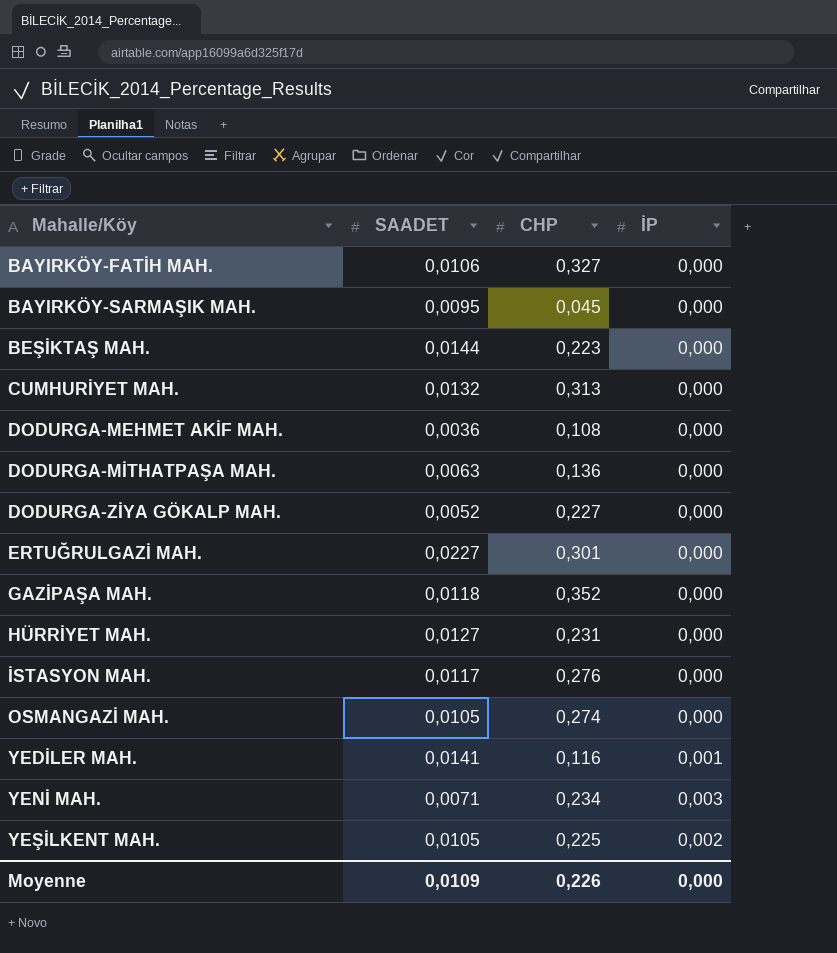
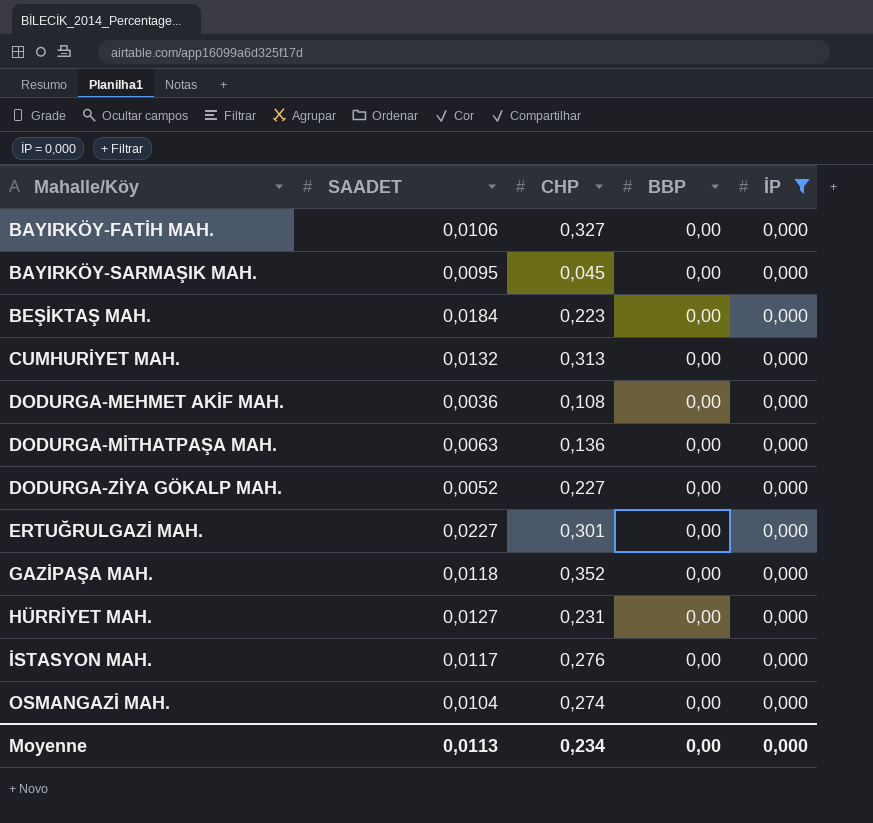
filter: none -> İP = 0,000
column BBP | position: none -> 4
BEŞİKTAŞ MAH. | SAADET: 0,0144 -> 0,0184
OSMANGAZİ MAH. | SAADET: 0,0105 -> 0,0104
Moyenne | SAADET: 0,0109 -> 0,0113
Moyenne | CHP: 0,226 -> 0,234

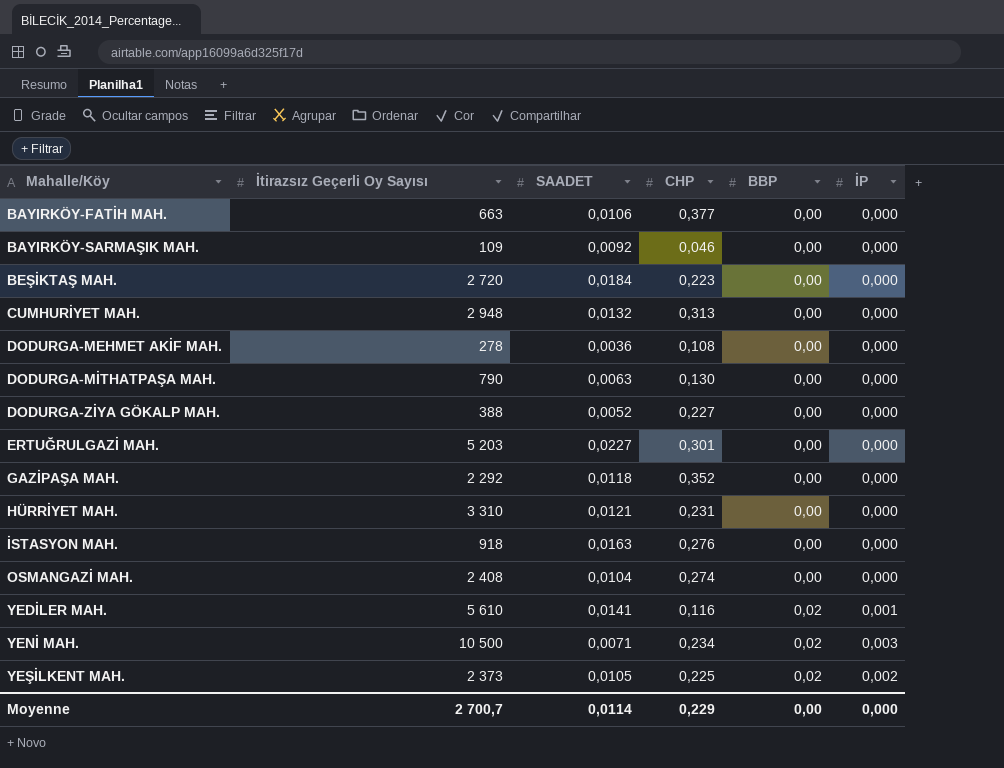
filter: İP = 0,000 -> none
column İtirazsız Geçerli Oy Sayısı | position: none -> 2
BAYIRKÖY-FATİH MAH. | CHP: 0,327 -> 0,377
BAYIRKÖY-SARMAŞIK MAH. | SAADET: 0,0095 -> 0,0092
BAYIRKÖY-SARMAŞIK MAH. | CHP: 0,045 -> 0,046
DODURGA-MİTHATPAŞA MAH. | CHP: 0,136 -> 0,130
HÜRRİYET MAH. | SAADET: 0,0127 -> 0,0121
İSTASYON MAH. | SAADET: 0,0117 -> 0,0163
Moyenne | SAADET: 0,0113 -> 0,0114
Moyenne | CHP: 0,234 -> 0,229

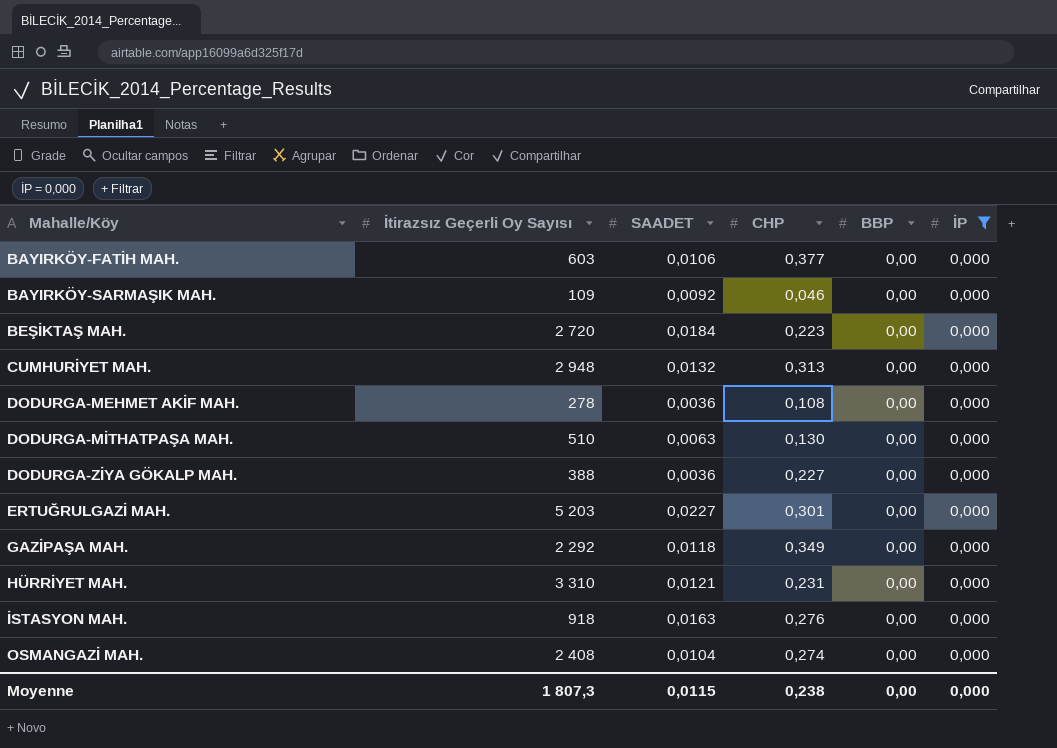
filter: none -> İP = 0,000
BAYIRKÖY-FATİH MAH. | İtirazsız Geçerli Oy Sayısı: 663 -> 603
DODURGA-MİTHATPAŞA MAH. | İtirazsız Geçerli Oy Sayısı: 790 -> 510
DODURGA-ZİYA GÖKALP MAH. | SAADET: 0,0052 -> 0,0036
GAZİPAŞA MAH. | CHP: 0,352 -> 0,349
Moyenne | İtirazsız Geçerli Oy Sayısı: 2 700,7 -> 1 807,3
Moyenne | SAADET: 0,0114 -> 0,0115
Moyenne | CHP: 0,229 -> 0,238

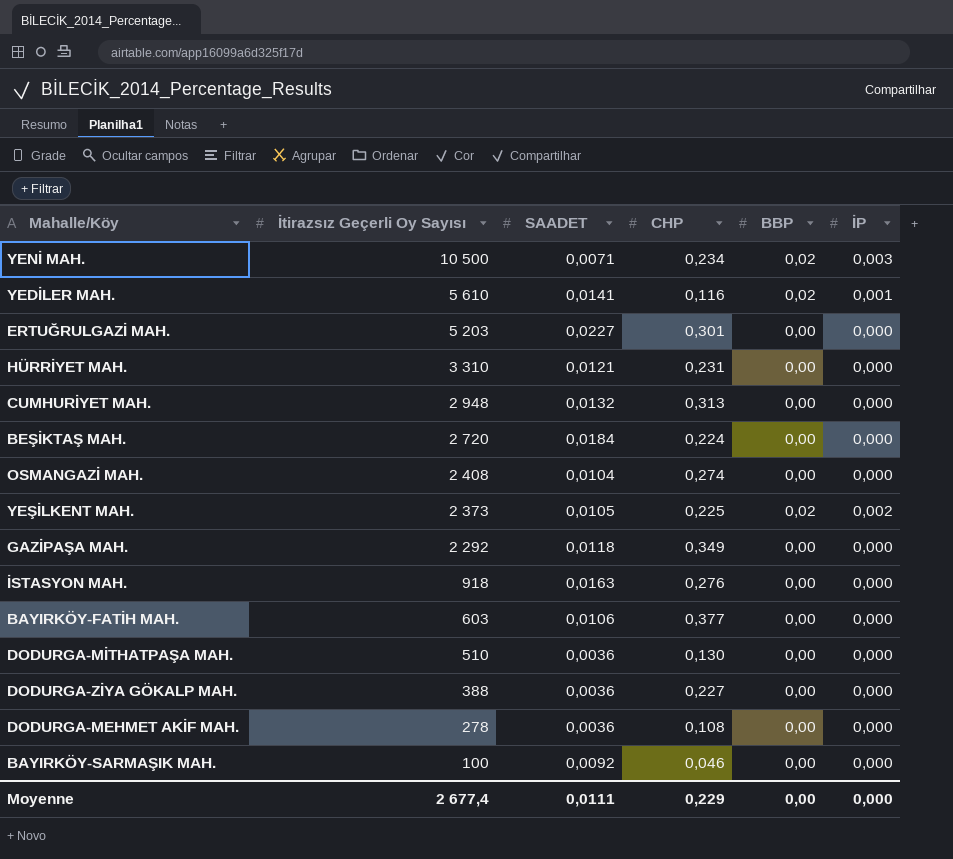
filter: İP = 0,000 -> none
row order: Mahalle/Köy ascending -> İtirazsız Geçerli Oy Sayısı descending
BEŞİKTAŞ MAH. | CHP: 0,223 -> 0,224
DODURGA-MİTHATPAŞA MAH. | SAADET: 0,0063 -> 0,0036
BAYIRKÖY-SARMAŞIK MAH. | İtirazsız Geçerli Oy Sayısı: 109 -> 100
Moyenne | İtirazsız Geçerli Oy Sayısı: 1 807,3 -> 2 677,4
Moyenne | SAADET: 0,0115 -> 0,0111
Moyenne | CHP: 0,238 -> 0,229

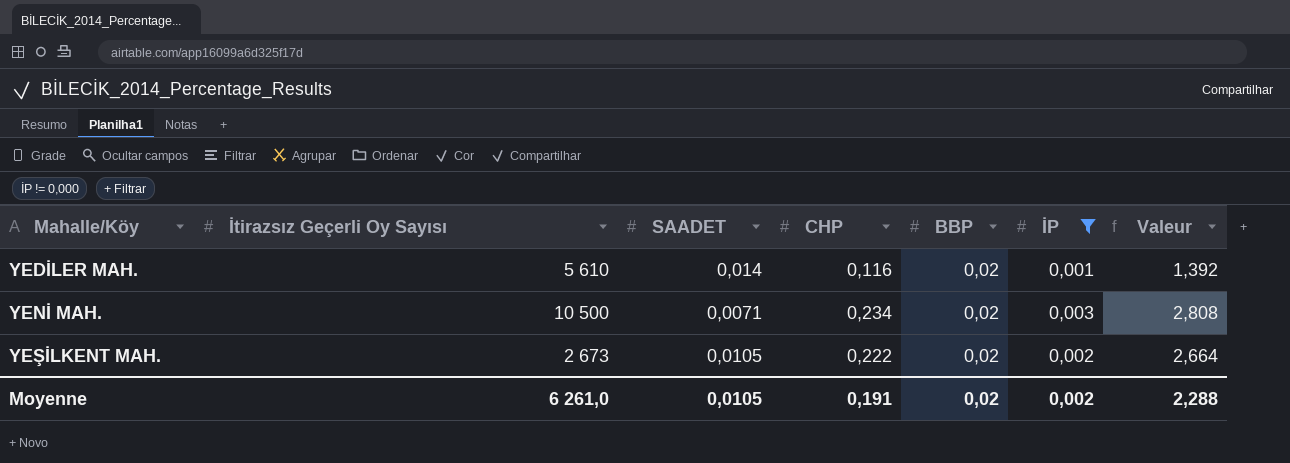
filter: none -> İP != 0,000
row order: İtirazsız Geçerli Oy Sayısı descending -> Mahalle/Köy ascending
column Valeur | formula: none -> [CHP] * 12
YEDİLER MAH. | SAADET: 0,0141 -> 0,014
YEŞİLKENT MAH. | İtirazsız Geçerli Oy Sayısı: 2 373 -> 2 673
YEŞİLKENT MAH. | CHP: 0,225 -> 0,222
Moyenne | İtirazsız Geçerli Oy Sayısı: 2 677,4 -> 6 261,0
Moyenne | SAADET: 0,0111 -> 0,0105
Moyenne | CHP: 0,229 -> 0,191
Moyenne | BBP: 0,00 -> 0,02
Moyenne | İP: 0,000 -> 0,002

